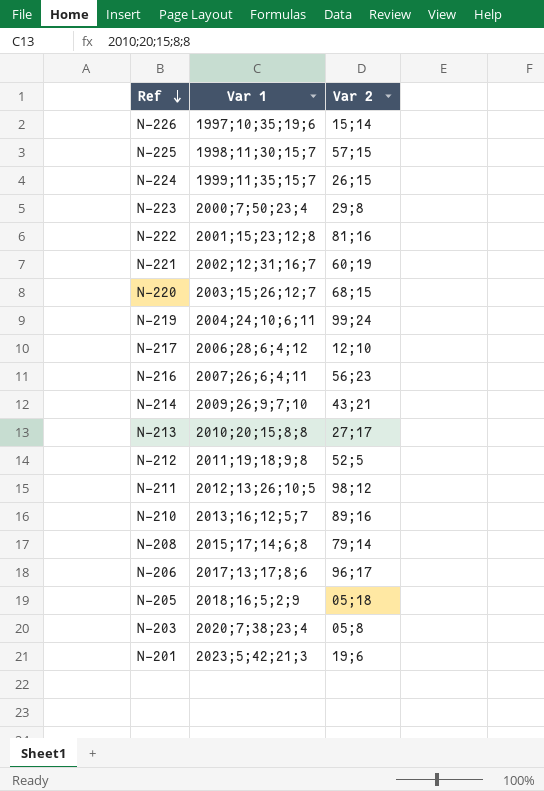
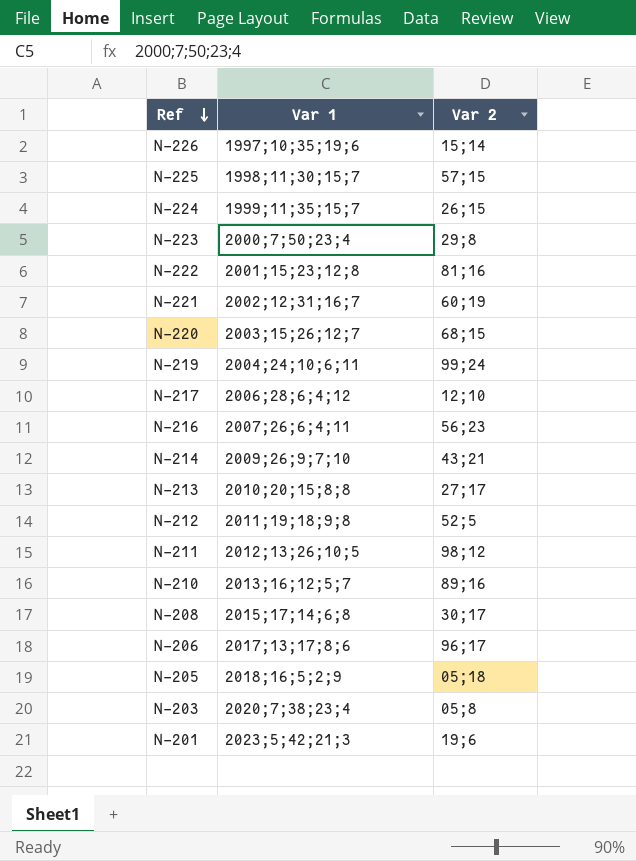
N-208 | Var 2: 79;14 -> 30;17

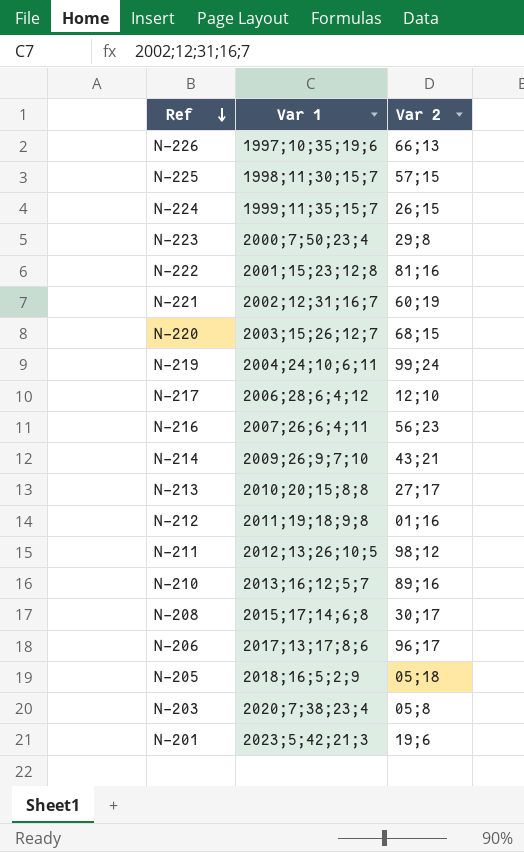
N-226 | Var 2: 15;14 -> 66;13
N-212 | Var 2: 52;5 -> 01;16

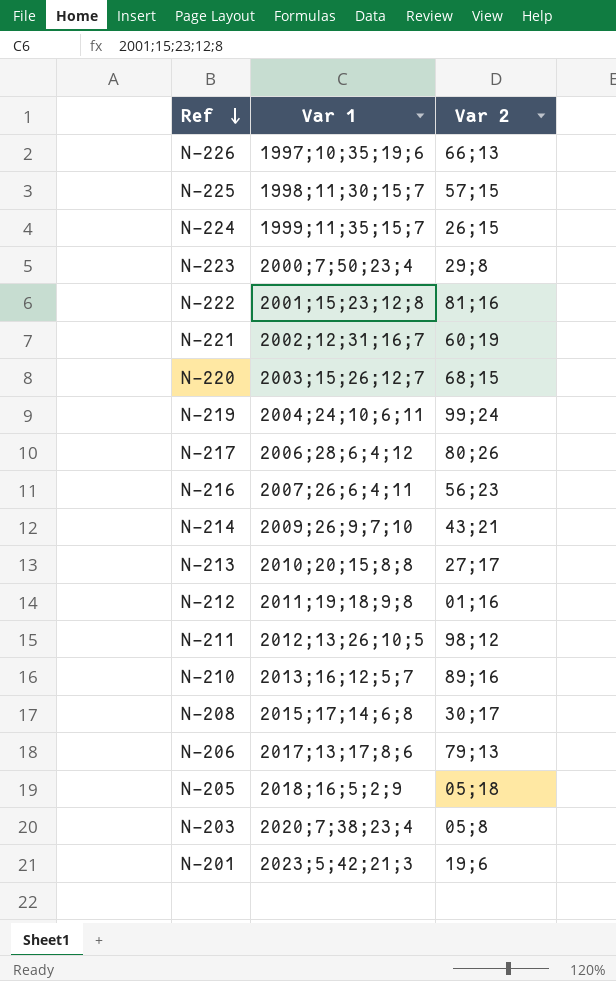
N-217 | Var 2: 12;10 -> 80;26
N-206 | Var 2: 96;17 -> 79;13

